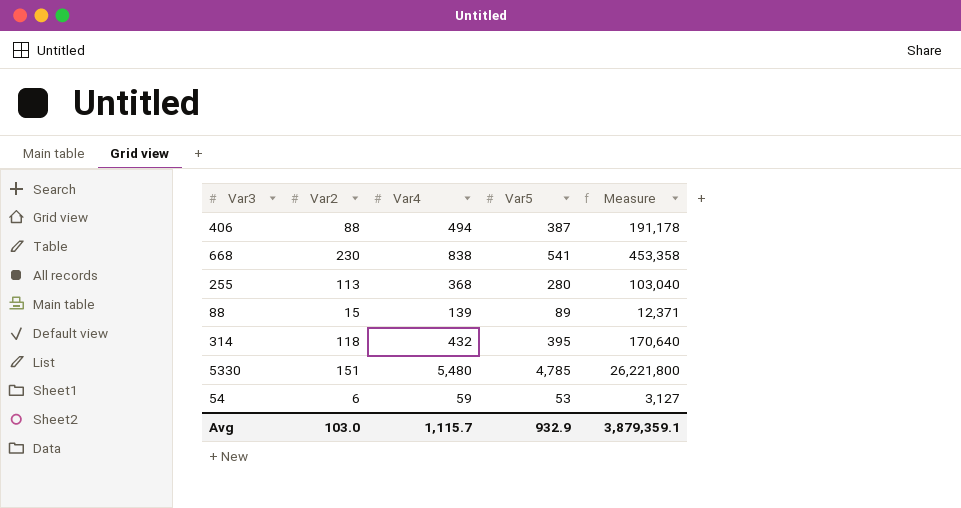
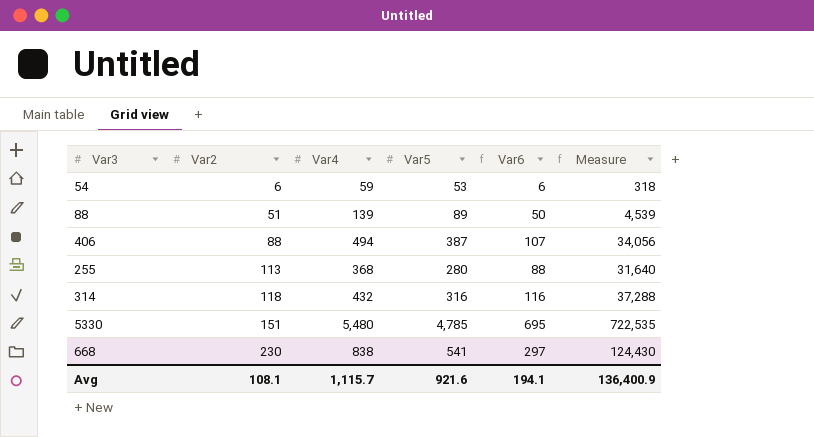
row order: none -> Var2 ascending
column Var6 | formula: none -> [Var4] - [Var5]
column Measure | formula: [Var4] * [Var5] -> [Var2] * [Var5]
88 | Var2: 15 -> 51
314 | Var5: 395 -> 316
Avg | Var2: 103.0 -> 108.1
Avg | Var5: 932.9 -> 921.6
Avg | Measure: 3,879,359.1 -> 136,400.9

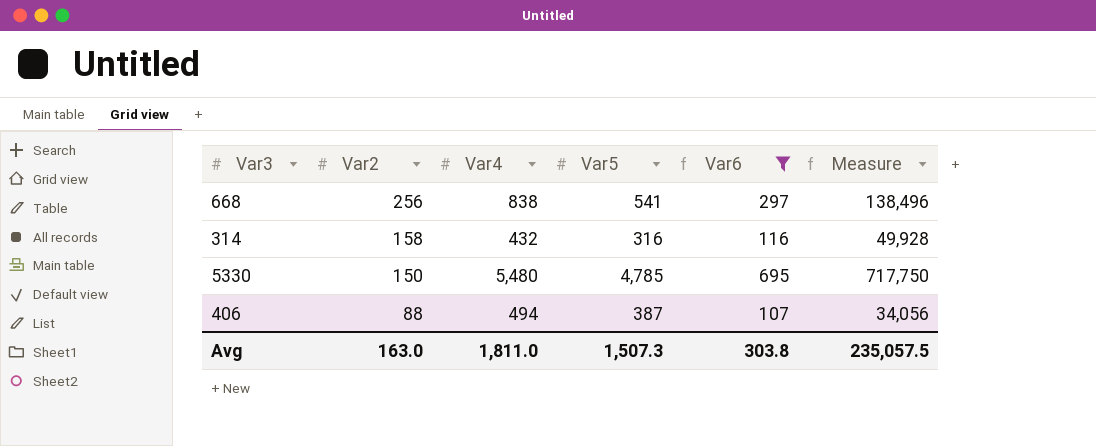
filter: none -> Var6 >= 107
row order: Var2 ascending -> Var2 descending
668 | Var2: 230 -> 256
668 | Measure: 124,430 -> 138,496
314 | Var2: 118 -> 158
314 | Measure: 37,288 -> 49,928
5330 | Var2: 151 -> 150
5330 | Measure: 722,535 -> 717,750
Avg | Var2: 108.1 -> 163.0
Avg | Var4: 1,115.7 -> 1,811.0
Avg | Var5: 921.6 -> 1,507.3
Avg | Var6: 194.1 -> 303.8
Avg | Measure: 136,400.9 -> 235,057.5

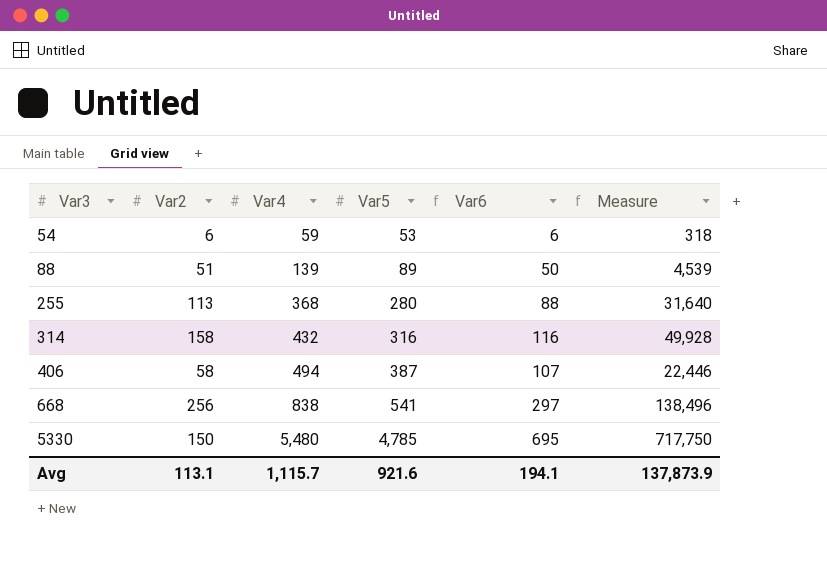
filter: Var6 >= 107 -> none
row order: Var2 descending -> Var3 ascending
406 | Var2: 88 -> 58
406 | Measure: 34,056 -> 22,446
Avg | Var2: 163.0 -> 113.1
Avg | Var4: 1,811.0 -> 1,115.7
Avg | Var5: 1,507.3 -> 921.6
Avg | Var6: 303.8 -> 194.1
Avg | Measure: 235,057.5 -> 137,873.9

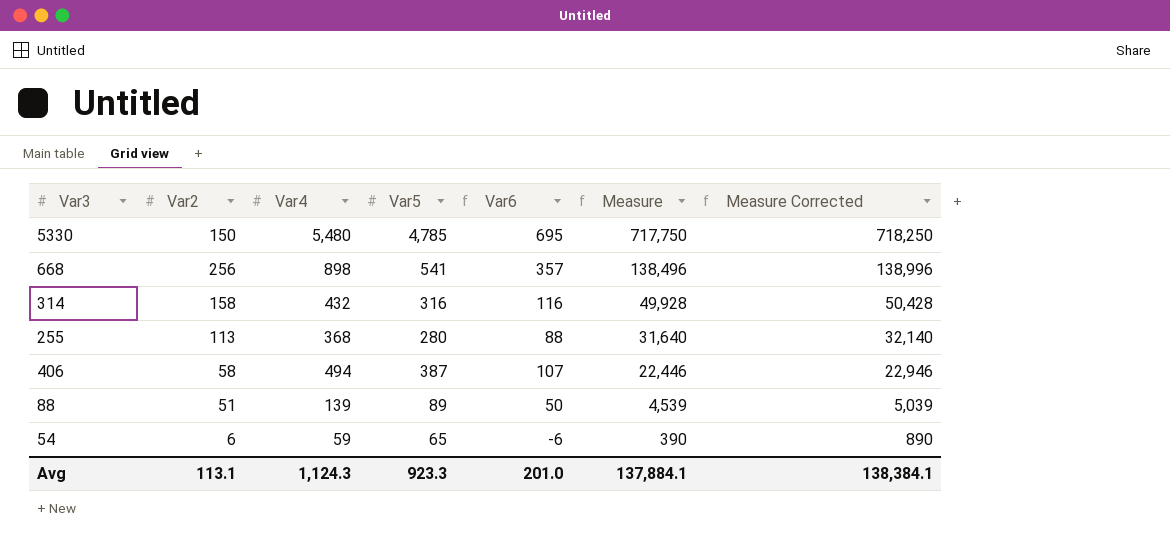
row order: Var3 ascending -> Measure descending
column Measure Corrected | formula: none -> [Measure] + 500
668 | Var4: 838 -> 898
668 | Var6: 297 -> 357
54 | Var5: 53 -> 65
54 | Var6: 6 -> -6
54 | Measure: 318 -> 390
Avg | Var4: 1,115.7 -> 1,124.3
Avg | Var5: 921.6 -> 923.3
Avg | Var6: 194.1 -> 201.0
Avg | Measure: 137,873.9 -> 137,884.1

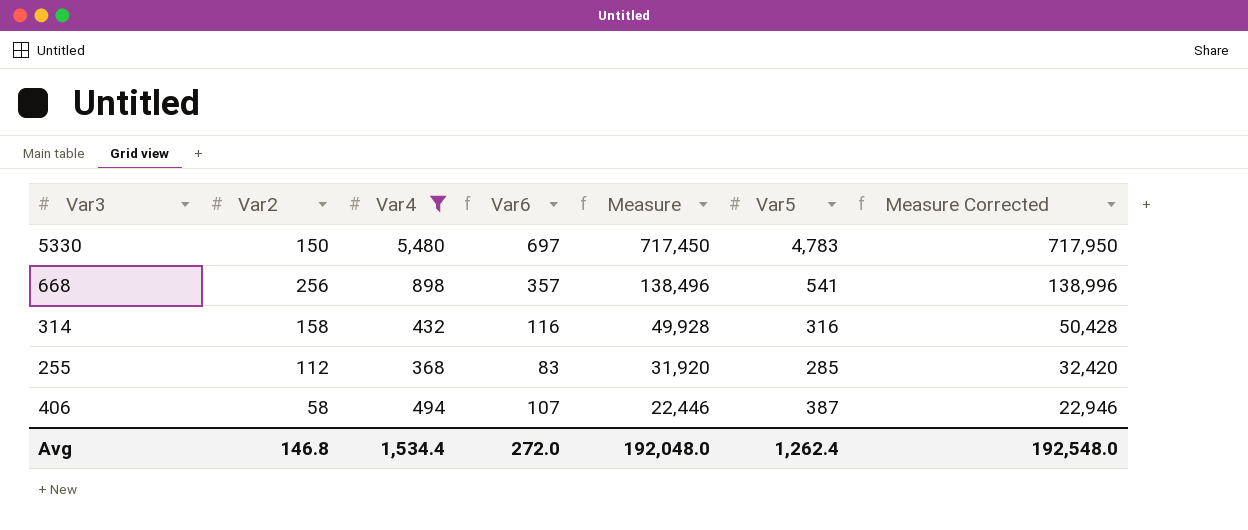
filter: none -> Var4 >= 368
column Var5 | position: 4 -> 6
5330 | Var6: 695 -> 697
5330 | Measure: 717,750 -> 717,450
5330 | Var5: 4,785 -> 4,783
5330 | Measure Corrected: 718,250 -> 717,950
255 | Var2: 113 -> 112
255 | Var6: 88 -> 83
255 | Measure: 31,640 -> 31,920
255 | Var5: 280 -> 285
255 | Measure Corrected: 32,140 -> 32,420
Avg | Var2: 113.1 -> 146.8
Avg | Var4: 1,124.3 -> 1,534.4
Avg | Var6: 201.0 -> 272.0
Avg | Measure: 137,884.1 -> 192,048.0
Avg | Var5: 923.3 -> 1,262.4
Avg | Measure Corrected: 138,384.1 -> 192,548.0

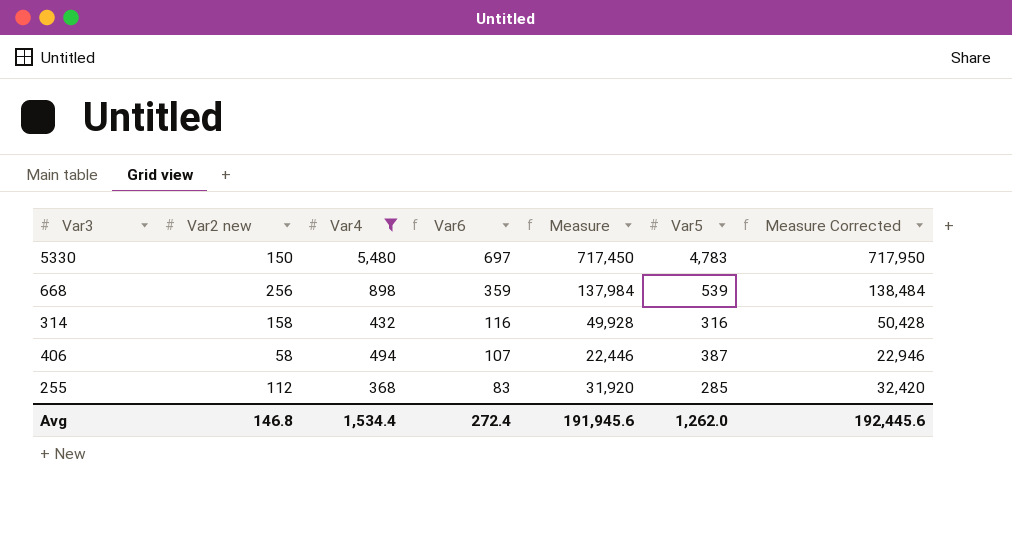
row order: Measure descending -> Var6 descending
column name: Var2 -> Var2 new
668 | Var6: 357 -> 359
668 | Measure: 138,496 -> 137,984
668 | Var5: 541 -> 539
668 | Measure Corrected: 138,996 -> 138,484
Avg | Var6: 272.0 -> 272.4
Avg | Measure: 192,048.0 -> 191,945.6
Avg | Var5: 1,262.4 -> 1,262.0
Avg | Measure Corrected: 192,548.0 -> 192,445.6

